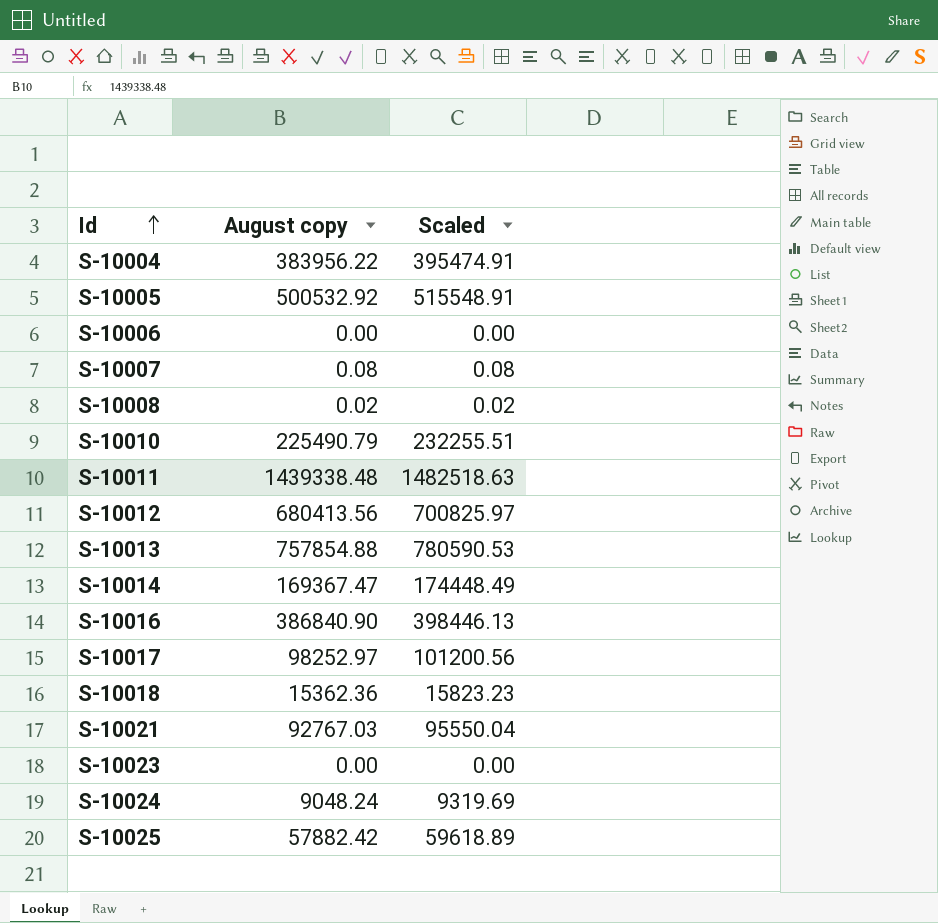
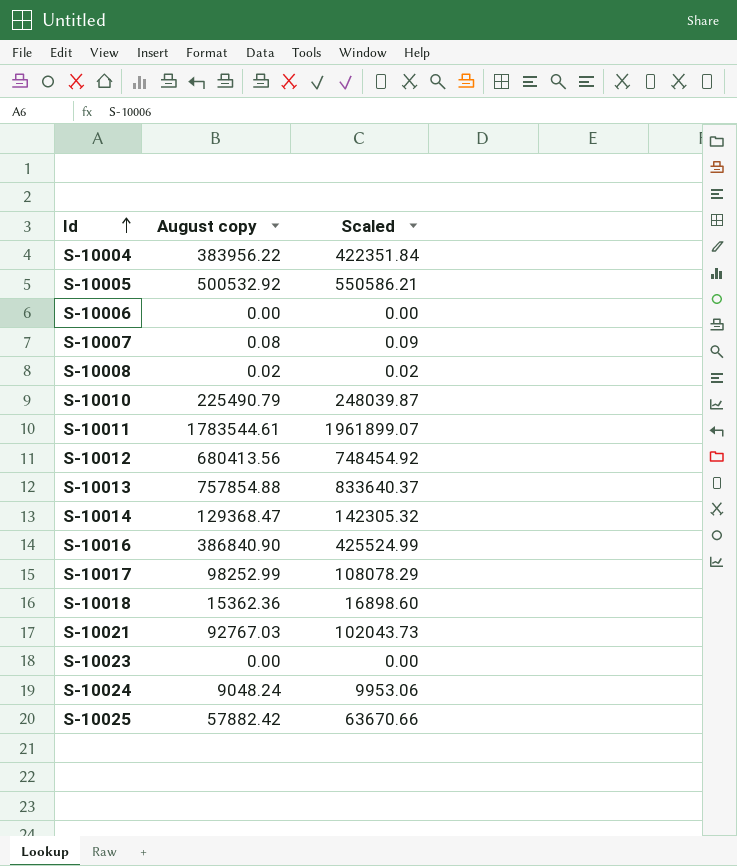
column Scaled | formula: [August copy] * 1.03 -> [August copy] * 1.1
S-10011 | August copy: 1439338.48 -> 1783544.61
S-10014 | August copy: 169367.47 -> 129368.47
S-10017 | August copy: 98252.97 -> 98252.99

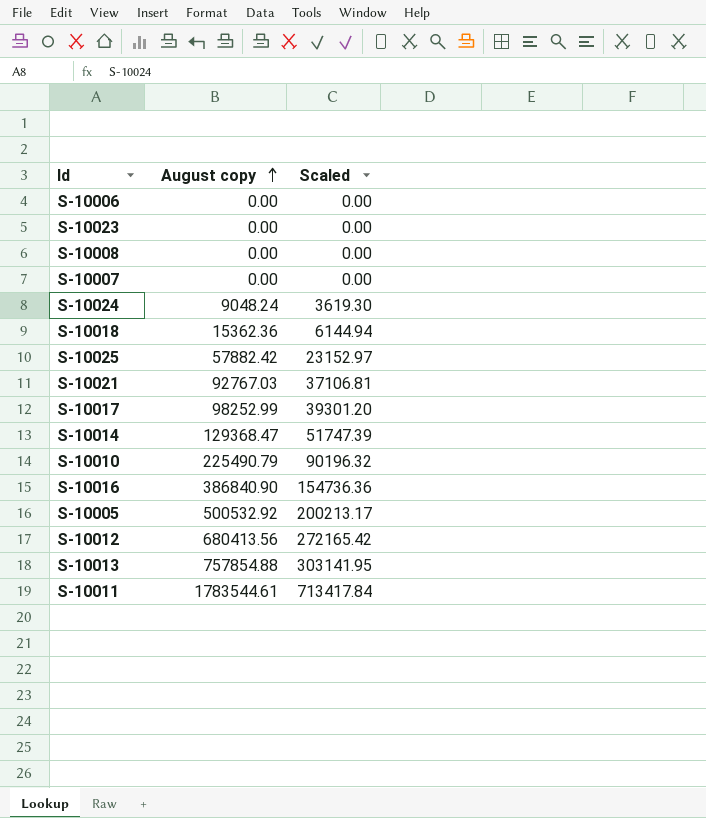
row order: Id ascending -> August copy ascending
column Scaled | formula: [August copy] * 1.1 -> [August copy] * 0.4
row S-10004: 383956.22 | 422351.84 -> none
S-10008 | August copy: 0.02 -> 0.00
S-10007 | August copy: 0.08 -> 0.00

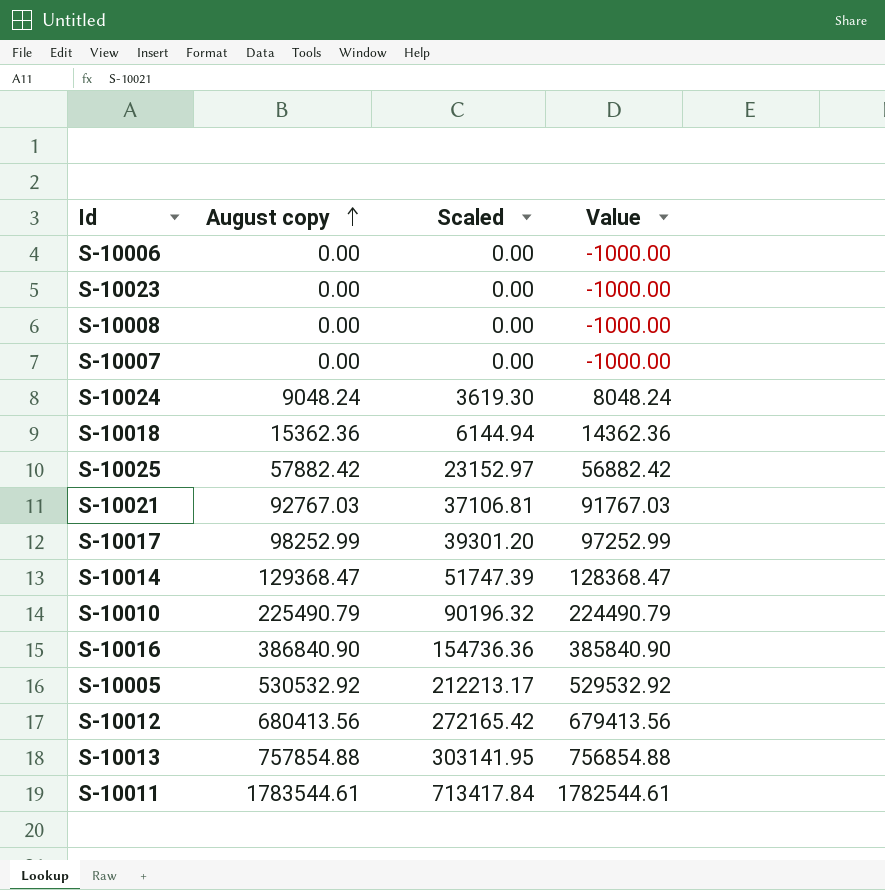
column Value | formula: none -> [August copy] - 1000
S-10005 | August copy: 500532.92 -> 530532.92
S-10005 | Scaled: 200213.17 -> 212213.17

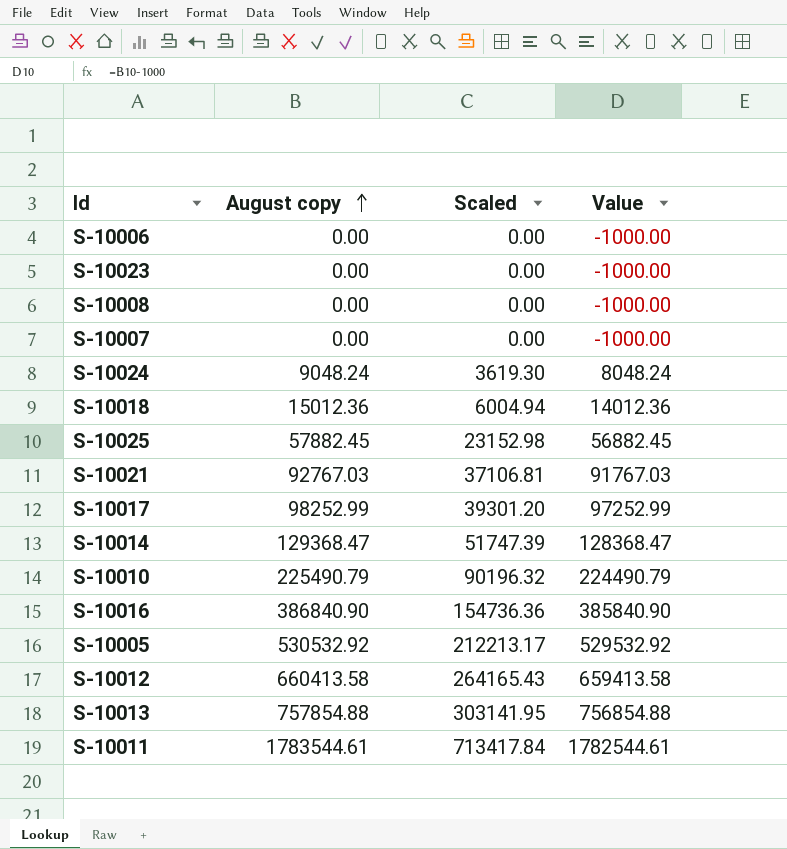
S-10018 | August copy: 15362.36 -> 15012.36
S-10018 | Scaled: 6144.94 -> 6004.94
S-10018 | Value: 14362.36 -> 14012.36
S-10025 | August copy: 57882.42 -> 57882.45
S-10025 | Scaled: 23152.97 -> 23152.98
S-10025 | Value: 56882.42 -> 56882.45
S-10012 | August copy: 680413.56 -> 660413.58
S-10012 | Scaled: 272165.42 -> 264165.43
S-10012 | Value: 679413.56 -> 659413.58

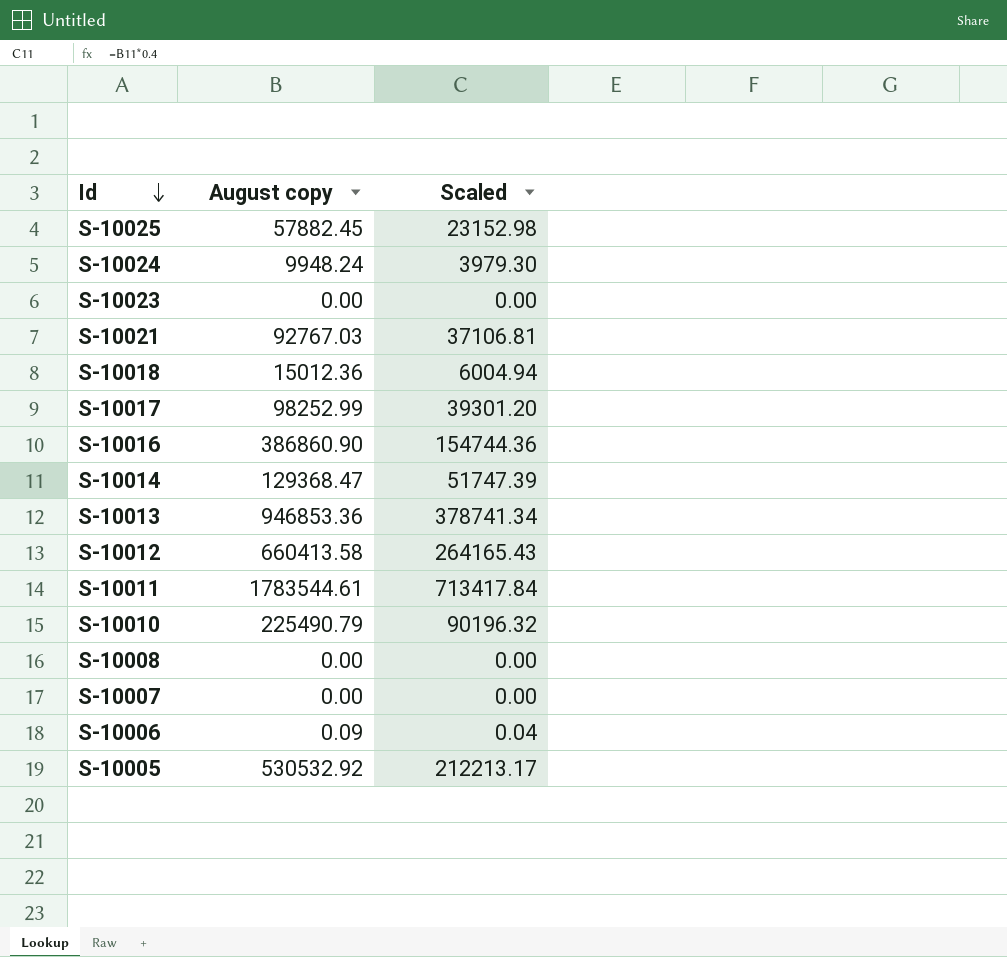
row order: August copy ascending -> Id descending
column Value | formula: [August copy] - 1000 -> none
S-10024 | August copy: 9048.24 -> 9948.24
S-10024 | Scaled: 3619.30 -> 3979.30
S-10016 | August copy: 386840.90 -> 386860.90
S-10016 | Scaled: 154736.36 -> 154744.36
S-10013 | August copy: 757854.88 -> 946853.36
S-10013 | Scaled: 303141.95 -> 378741.34
S-10006 | August copy: 0.00 -> 0.09
S-10006 | Scaled: 0.00 -> 0.04

